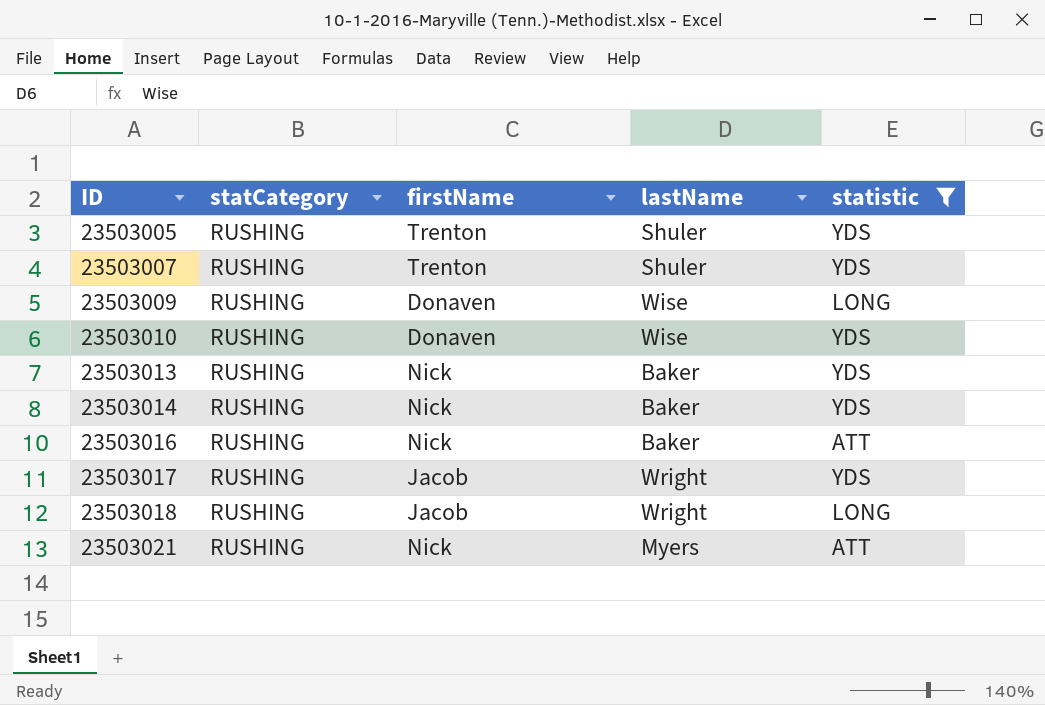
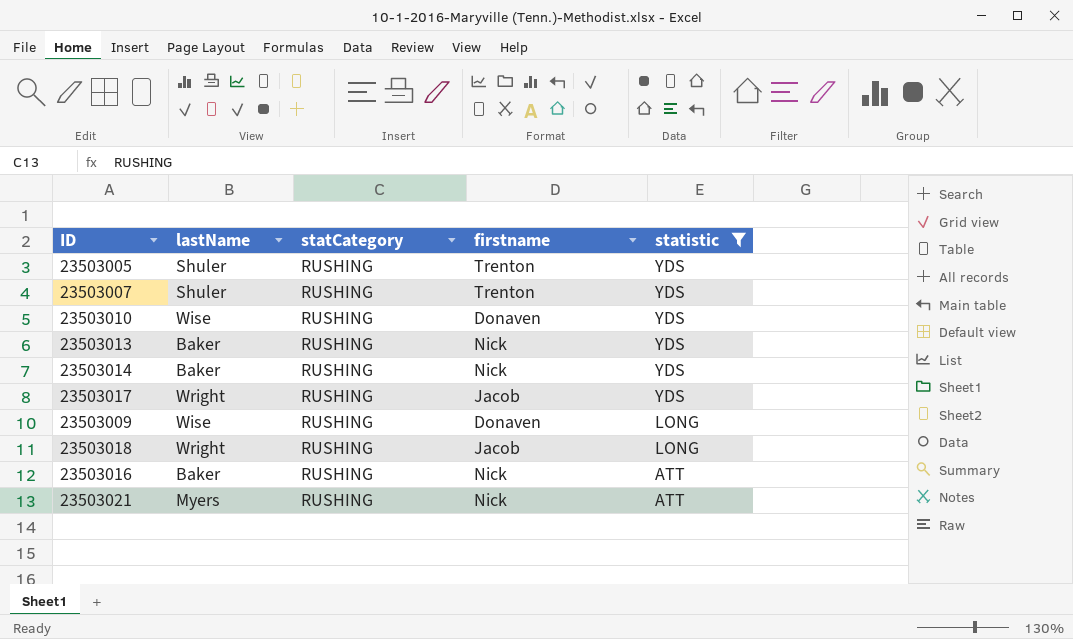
row order: ID ascending -> statistic descending
column lastName | position: 4 -> 2
column name: firstName -> firstname

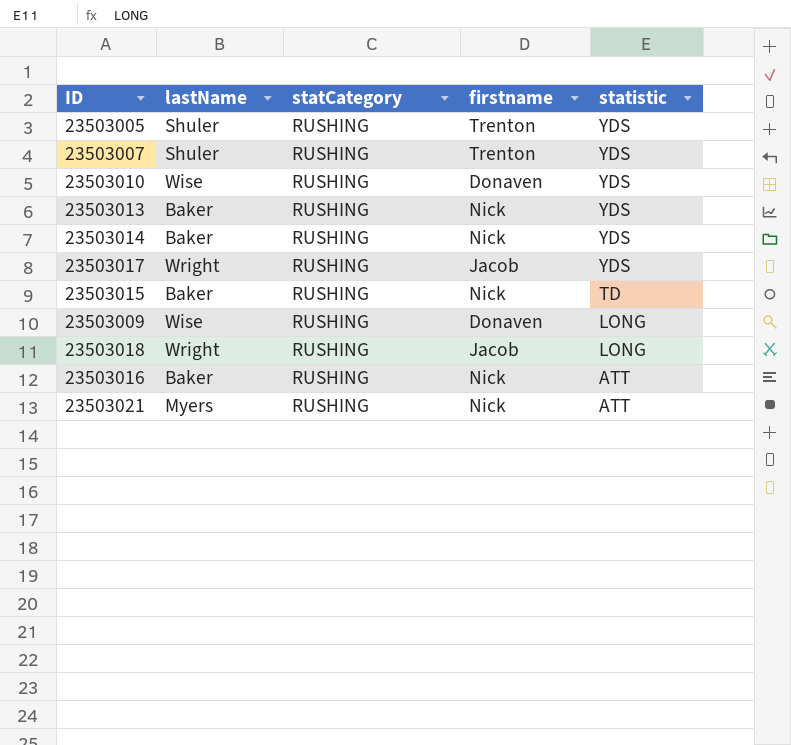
filter: statistic != TD -> none

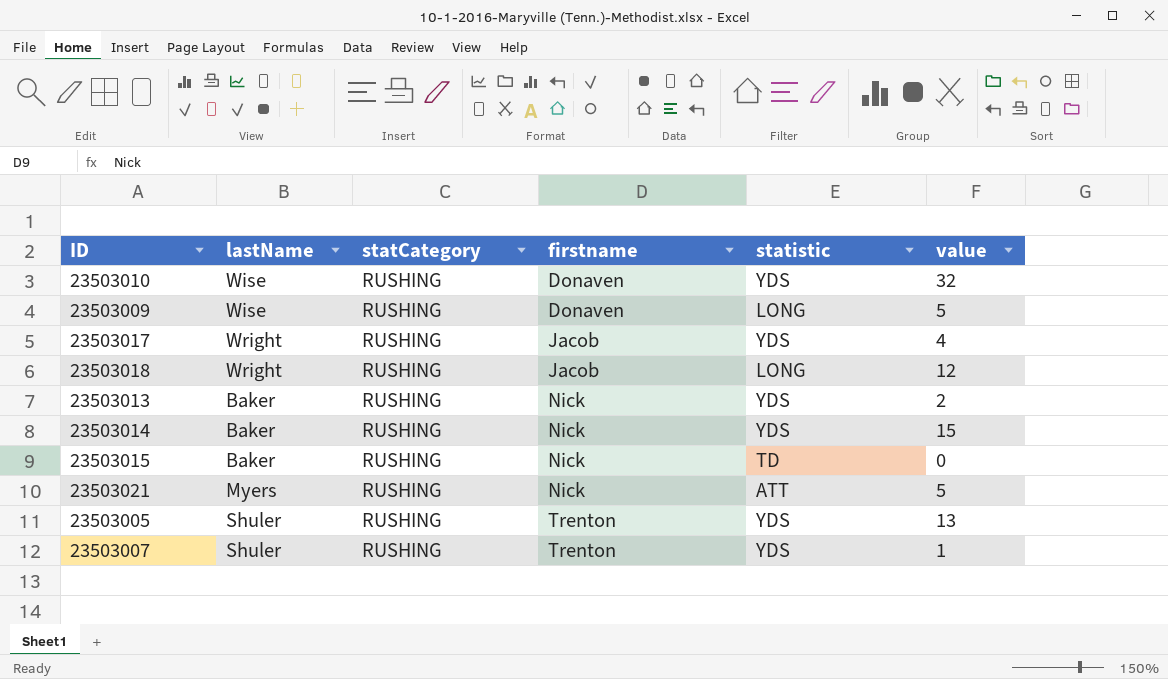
row order: statistic descending -> firstname ascending
column value | position: none -> 6
row 23503016: Baker | RUSHING | Nick | ATT -> none

